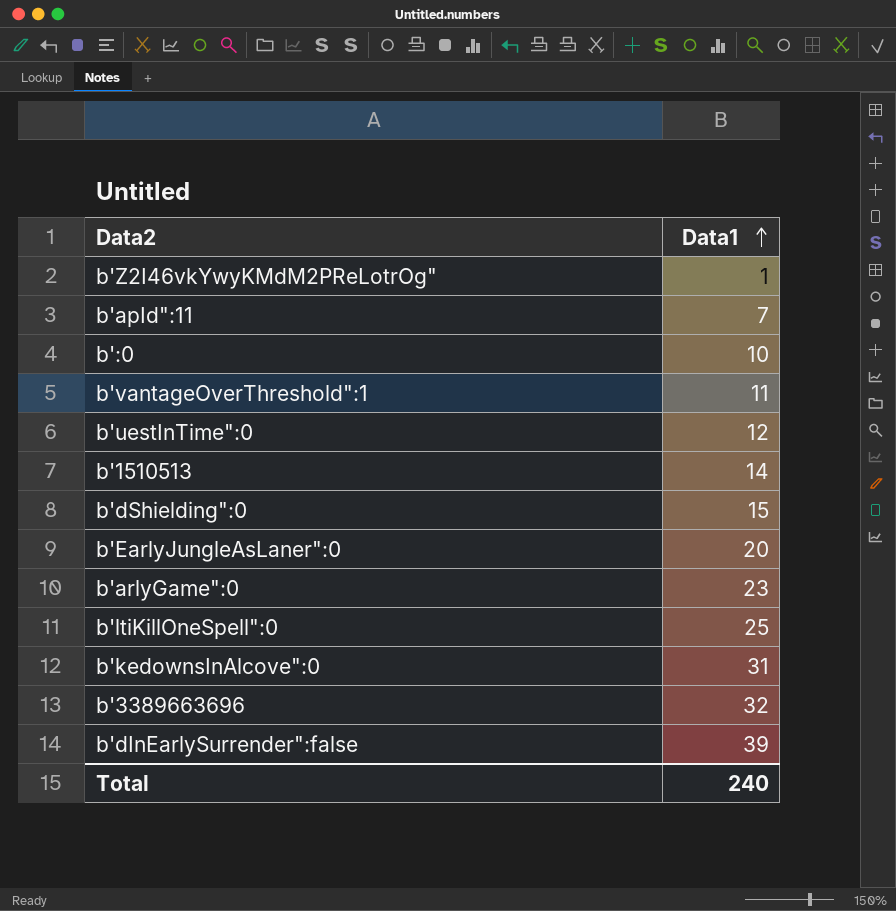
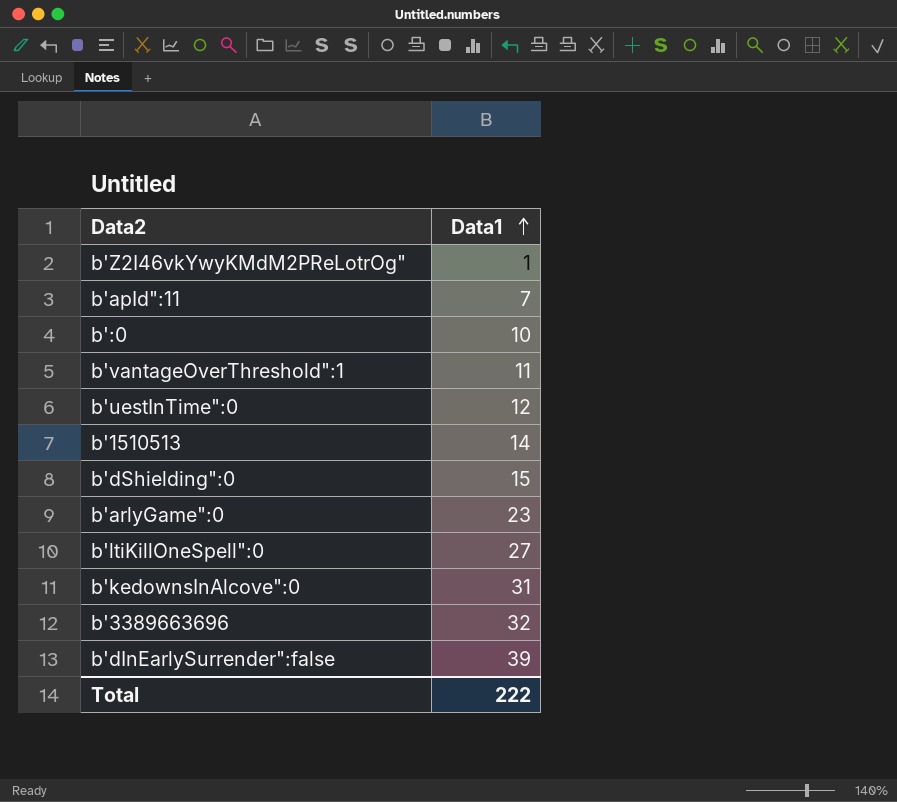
row b'EarlyJungleAsLaner":0: 20 -> none
b'ltiKillOneSpell":0 | Data1: 25 -> 27
Total | Data1: 240 -> 222

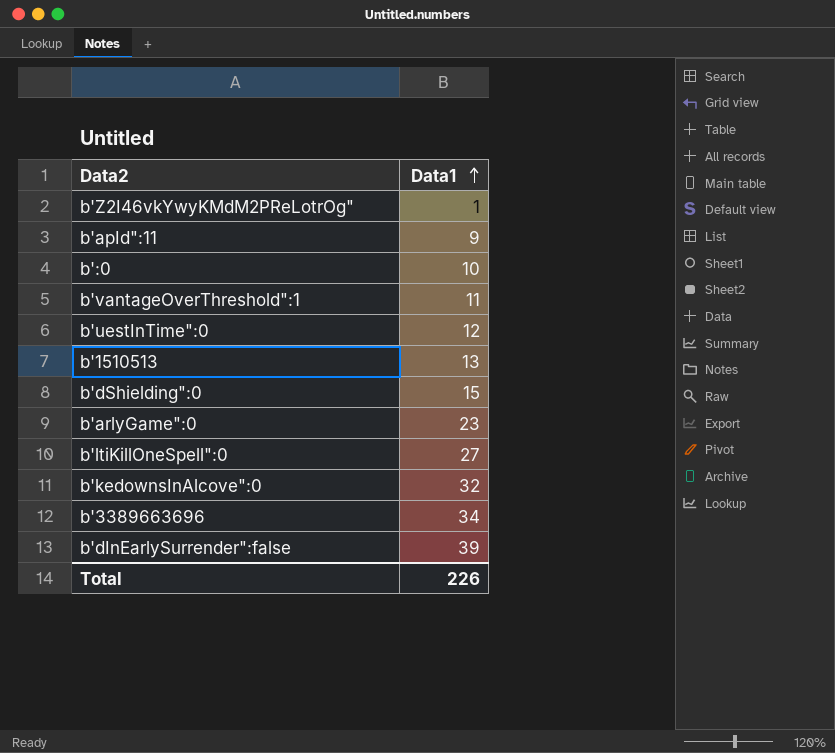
b'apId":11 | Data1: 7 -> 9
b'1510513 | Data1: 14 -> 13
b'kedownsInAlcove":0 | Data1: 31 -> 32
b'3389663696 | Data1: 32 -> 34
Total | Data1: 222 -> 226

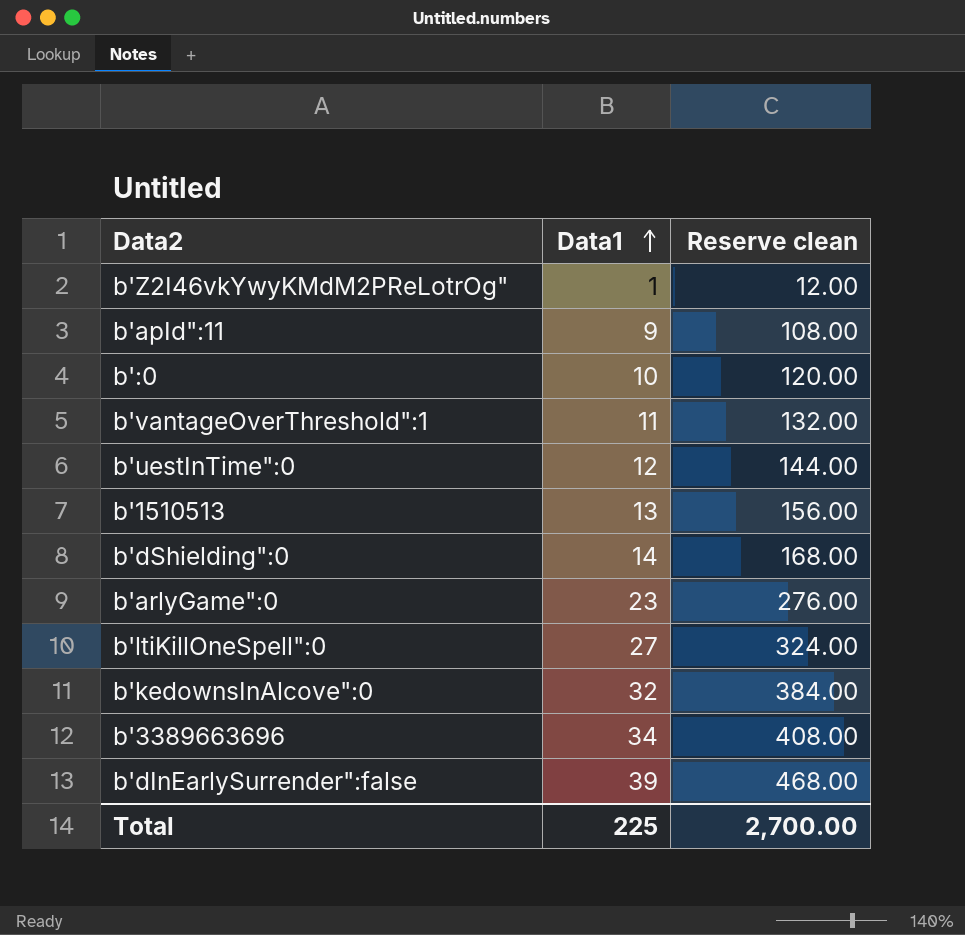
column Reserve clean | formula: none -> [Data1] * 12
b'dShielding":0 | Data1: 15 -> 14
Total | Data1: 226 -> 225

